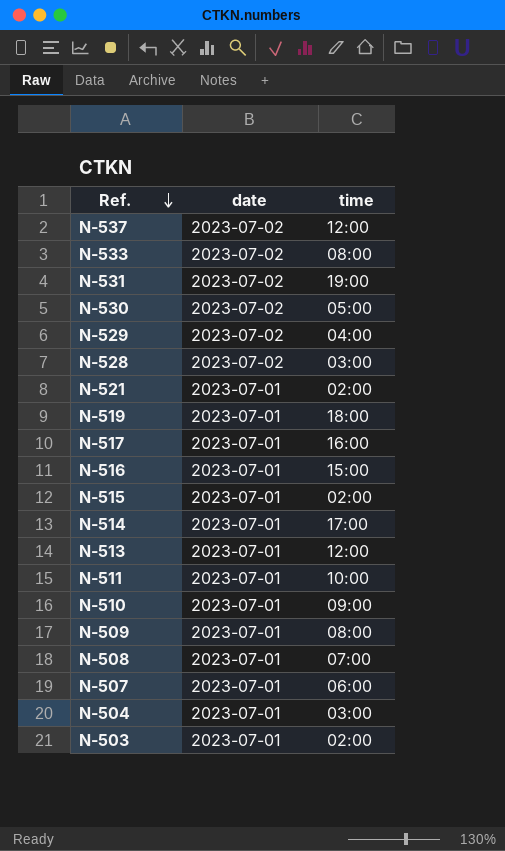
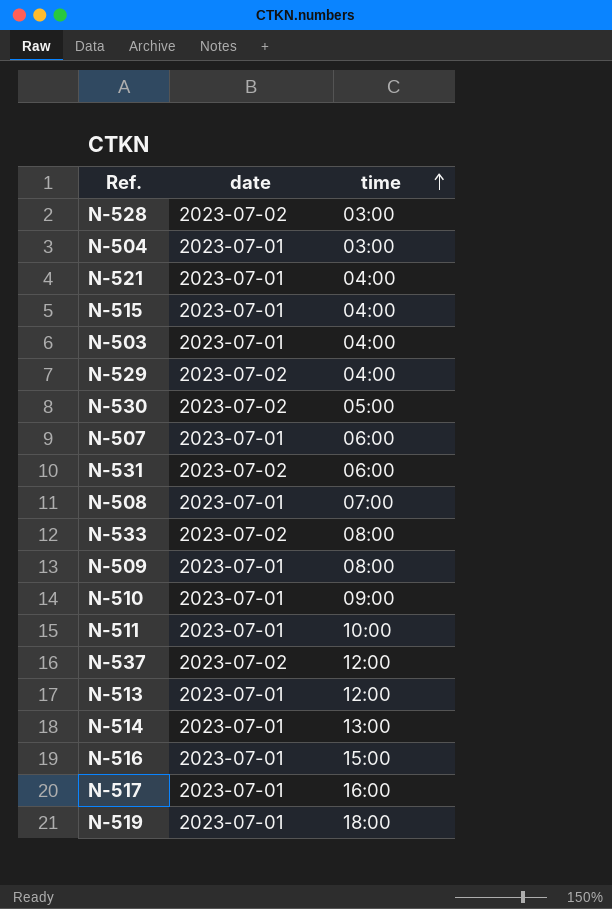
row order: Ref. descending -> time ascending
N-521 | time: 02:00 -> 04:00
N-515 | time: 02:00 -> 04:00
N-503 | time: 02:00 -> 04:00
N-531 | time: 19:00 -> 06:00
N-514 | time: 17:00 -> 13:00

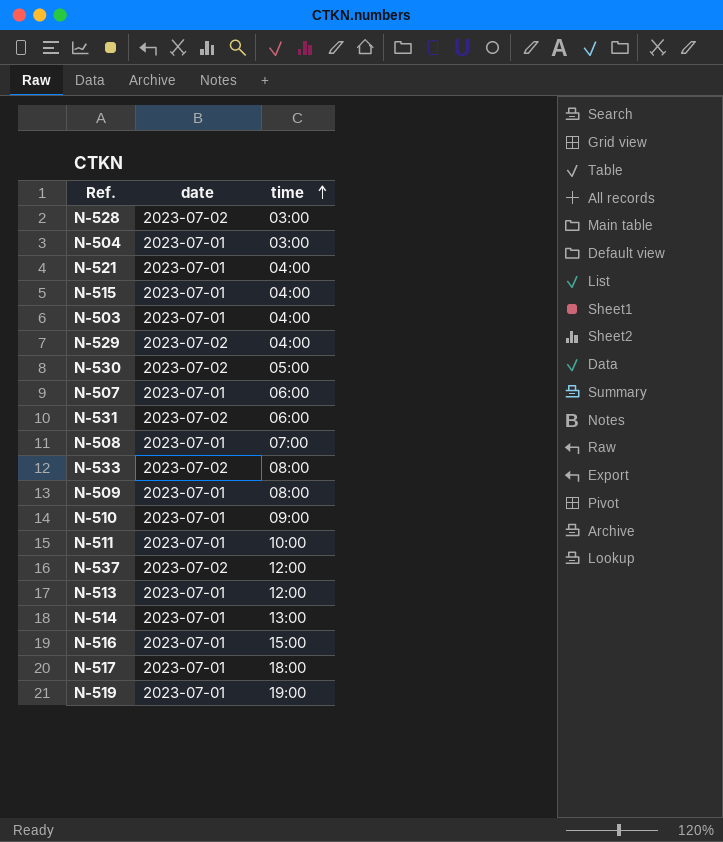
N-517 | time: 16:00 -> 18:00
N-519 | time: 18:00 -> 19:00

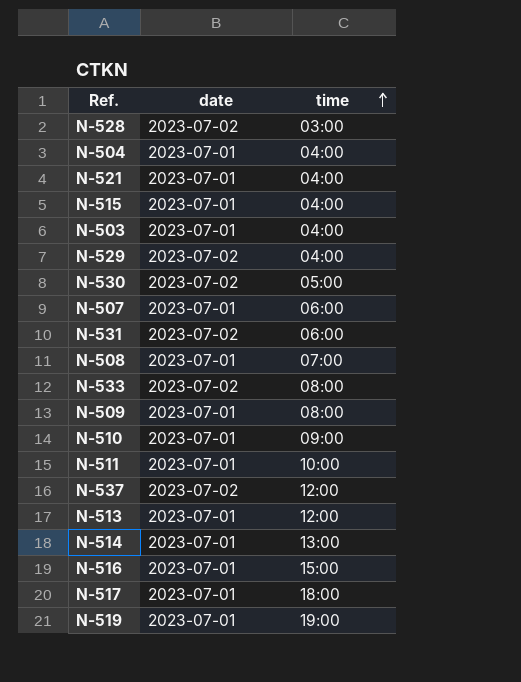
N-504 | time: 03:00 -> 04:00

